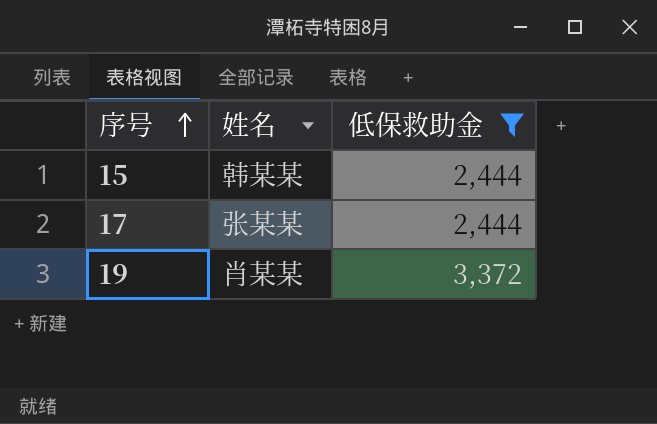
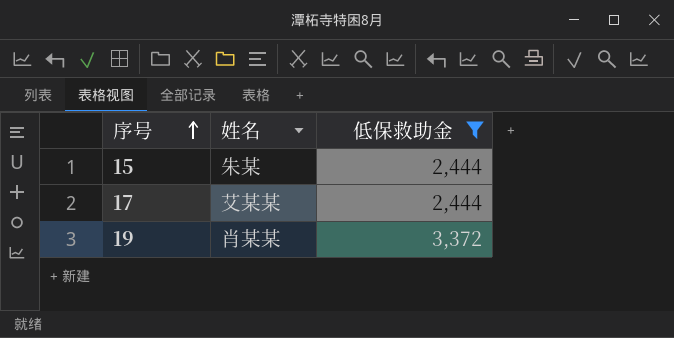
15 | 姓名: 韩某某 -> 朱某
17 | 姓名: 张某某 -> 艾某某

